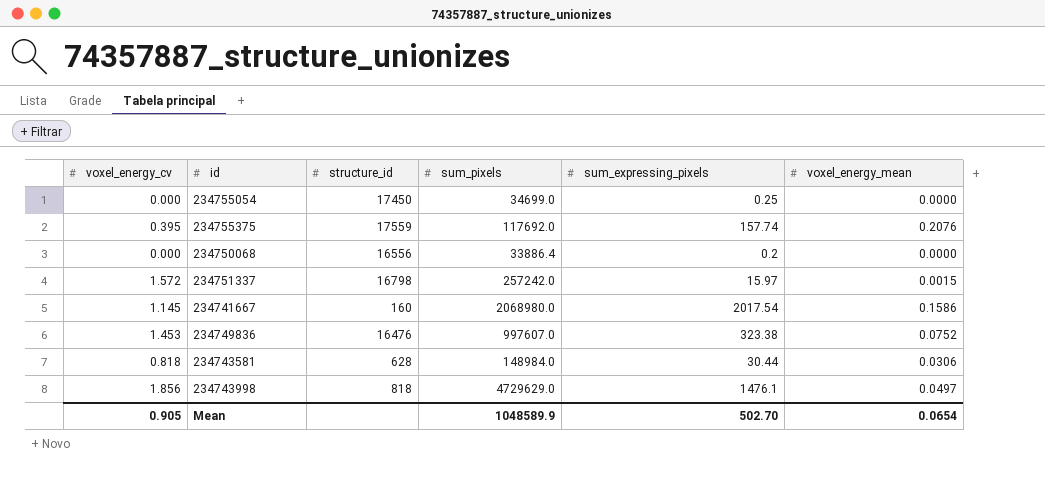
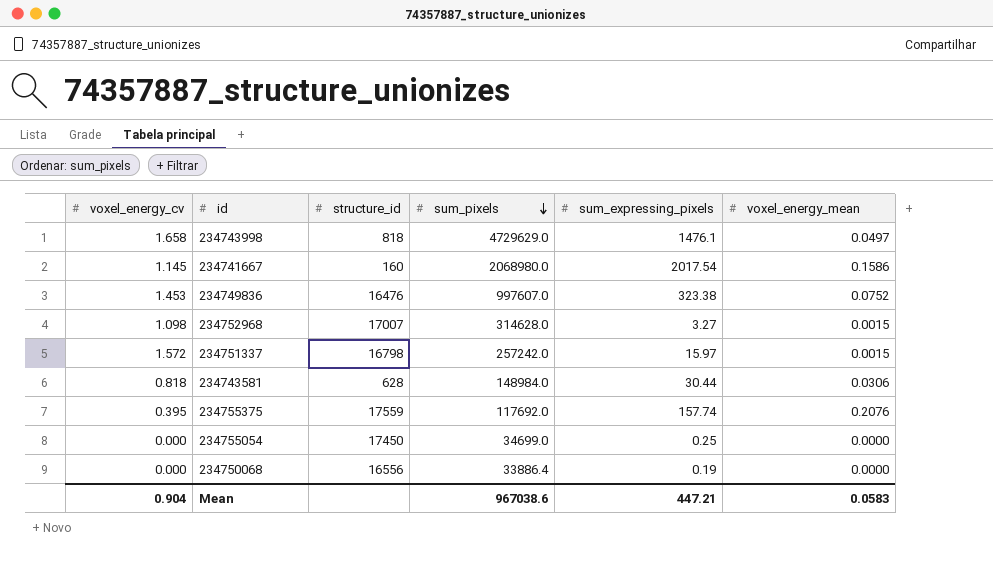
row order: none -> sum_pixels descending
234743998 | voxel_energy_cv: 1.856 -> 1.658
row 234752968: none -> 1.098 | 17007 | 314628.0 | 3.27 | 0.0015
234750068 | sum_expressing_pixels: 0.2 -> 0.19
Mean | voxel_energy_cv: 0.905 -> 0.904
Mean | sum_pixels: 1048589.9 -> 967038.6
Mean | sum_expressing_pixels: 502.70 -> 447.21
Mean | voxel_energy_mean: 0.0654 -> 0.0583

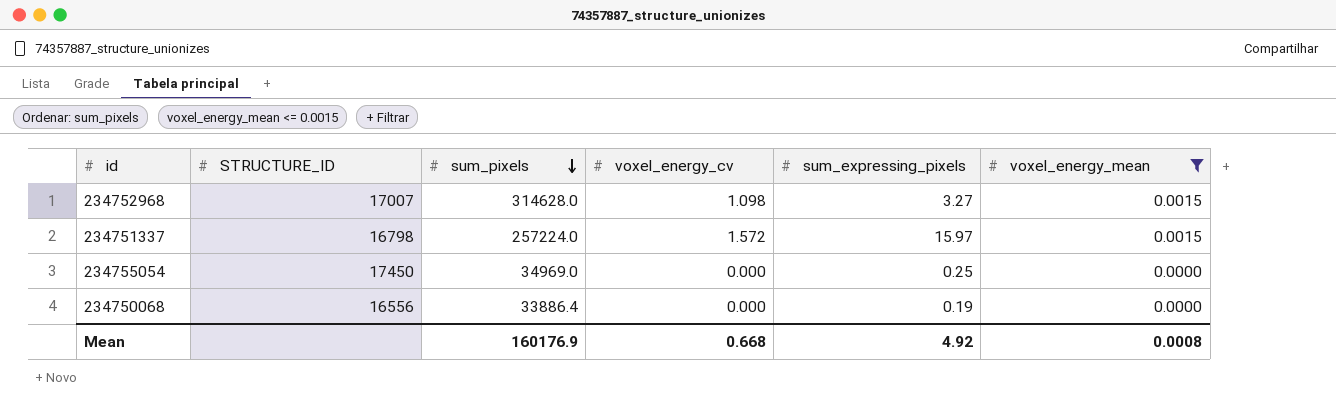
filter: none -> voxel_energy_mean <= 0.0015
column name: structure_id -> STRUCTURE_ID
column voxel_energy_cv | position: 1 -> 4
234751337 | sum_pixels: 257242.0 -> 257224.0
234755054 | sum_pixels: 34699.0 -> 34969.0
Mean | sum_pixels: 967038.6 -> 160176.9
Mean | voxel_energy_cv: 0.904 -> 0.668
Mean | sum_expressing_pixels: 447.21 -> 4.92
Mean | voxel_energy_mean: 0.0583 -> 0.0008

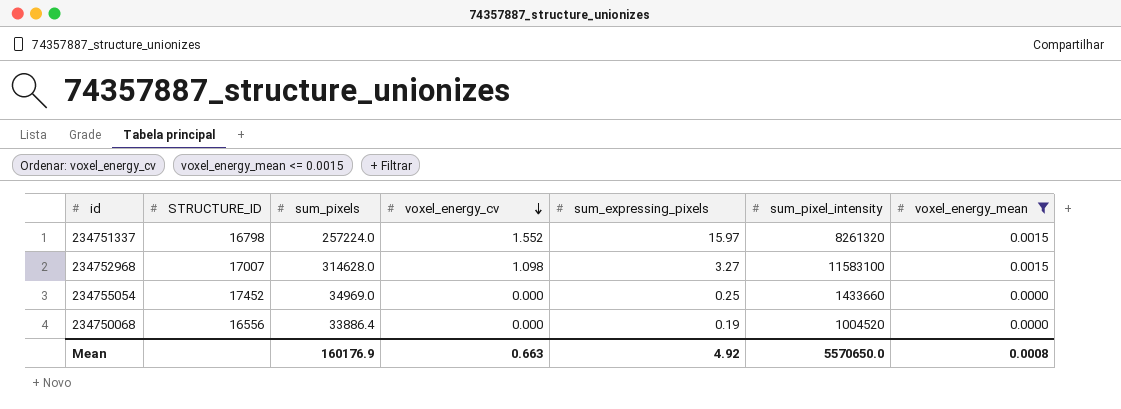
row order: sum_pixels descending -> voxel_energy_cv descending
column sum_pixel_intensity | position: none -> 6
234751337 | voxel_energy_cv: 1.572 -> 1.552
234755054 | STRUCTURE_ID: 17450 -> 17452
Mean | voxel_energy_cv: 0.668 -> 0.663

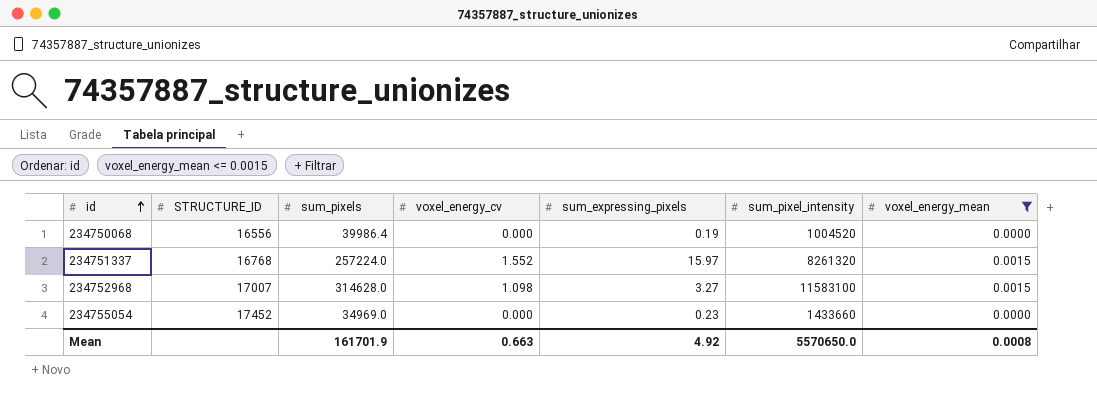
row order: voxel_energy_cv descending -> id ascending
234750068 | sum_pixels: 33886.4 -> 39986.4
234751337 | STRUCTURE_ID: 16798 -> 16768
234755054 | sum_expressing_pixels: 0.25 -> 0.23
Mean | sum_pixels: 160176.9 -> 161701.9

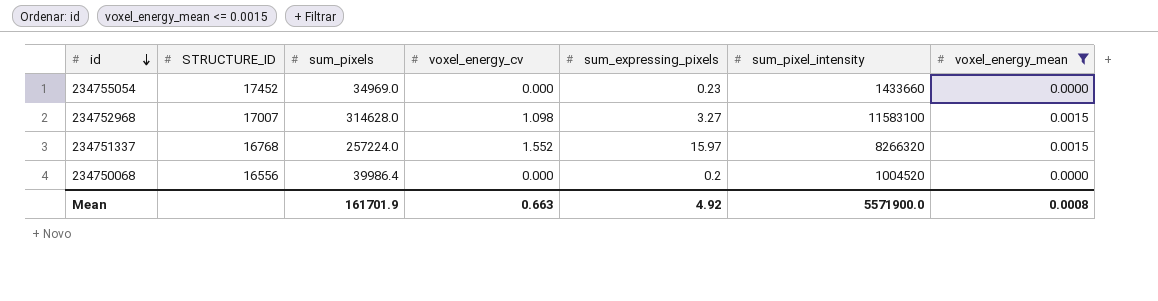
row order: id ascending -> id descending
234751337 | sum_pixel_intensity: 8261320 -> 8266320
234750068 | sum_expressing_pixels: 0.19 -> 0.2
Mean | sum_pixel_intensity: 5570650.0 -> 5571900.0

